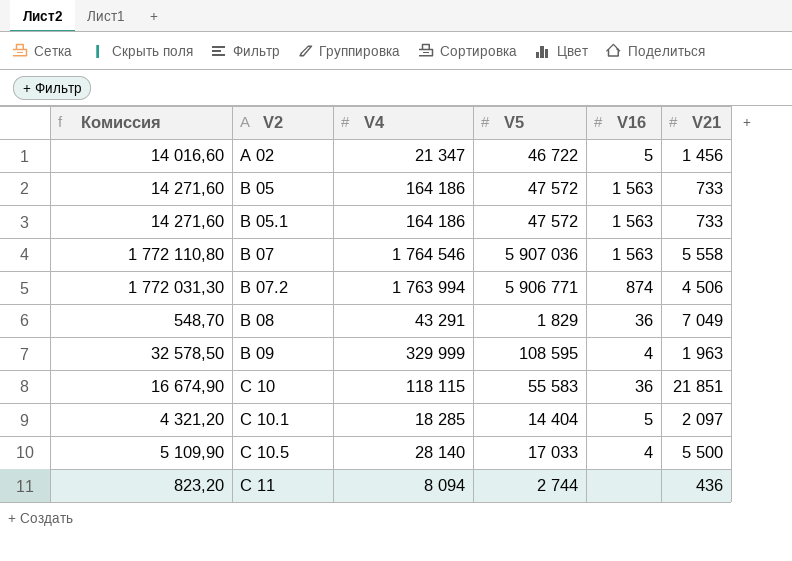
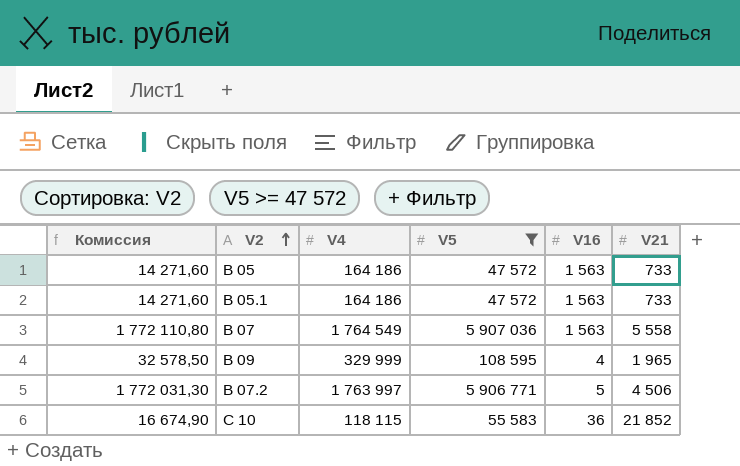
filter: none -> V5 >= 47 572
row order: none -> V2 ascending
B 07 | V4: 1 764 546 -> 1 764 549
B 09 | V21: 1 963 -> 1 965
В 07.2 | V4: 1 763 994 -> 1 763 997
В 07.2 | V16: 874 -> 5
С 10 | V21: 21 851 -> 21 852

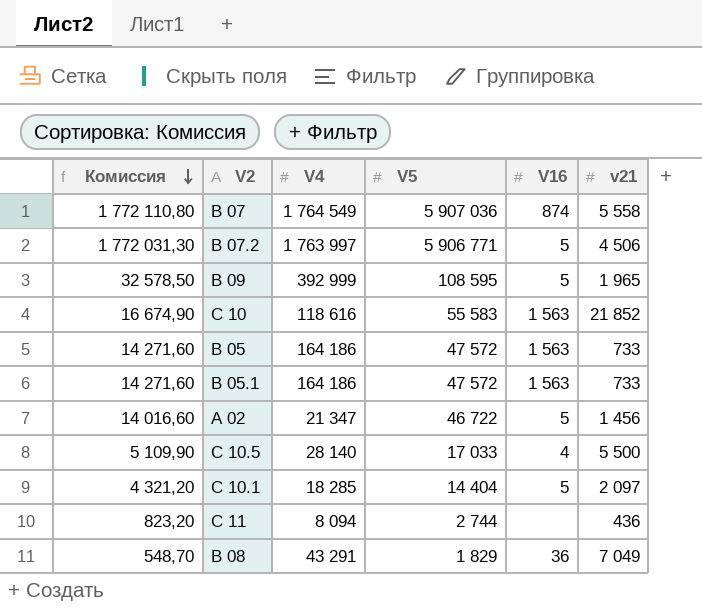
filter: V5 >= 47 572 -> none
row order: V2 ascending -> Комиссия descending
column name: V21 -> v21
B 07 | V16: 1 563 -> 874
B 09 | V4: 329 999 -> 392 999
B 09 | V16: 4 -> 5
С 10 | V4: 118 115 -> 118 616
С 10 | V16: 36 -> 1 563

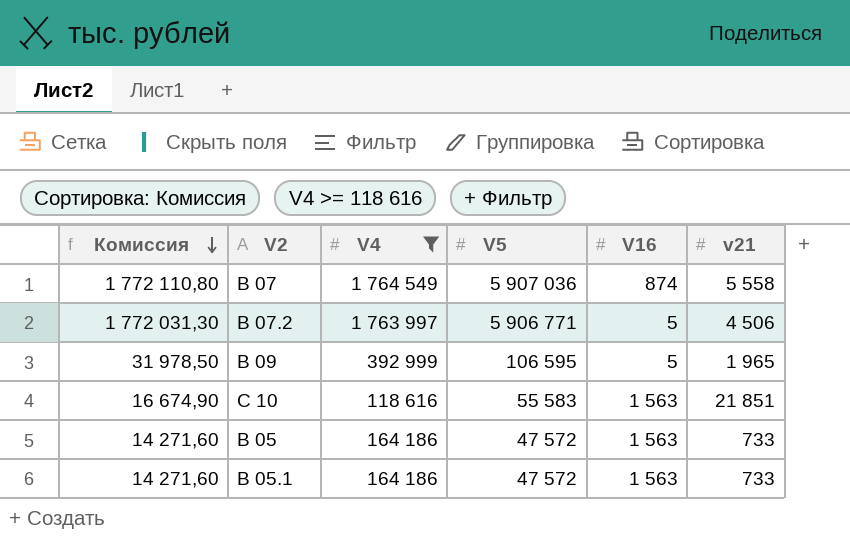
filter: none -> V4 >= 118 616
B 09 | Комиссия: 32 578,50 -> 31 978,50
B 09 | V5: 108 595 -> 106 595
С 10 | v21: 21 852 -> 21 851

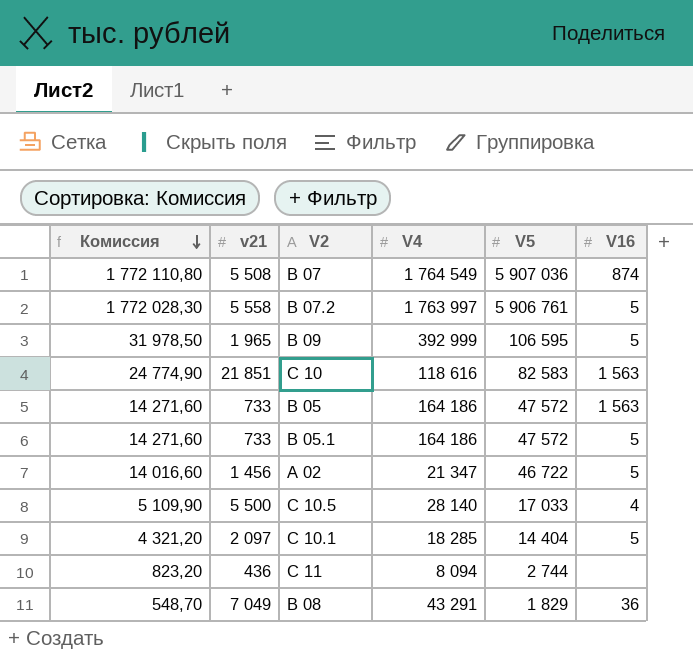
filter: V4 >= 118 616 -> none
column v21 | position: 6 -> 2
B 07 | v21: 5 558 -> 5 508
В 07.2 | Комиссия: 1 772 031,30 -> 1 772 028,30
В 07.2 | v21: 4 506 -> 5 558
В 07.2 | V5: 5 906 771 -> 5 906 761
С 10 | Комиссия: 16 674,90 -> 24 774,90
С 10 | V5: 55 583 -> 82 583
B 05.1 | V16: 1 563 -> 5

